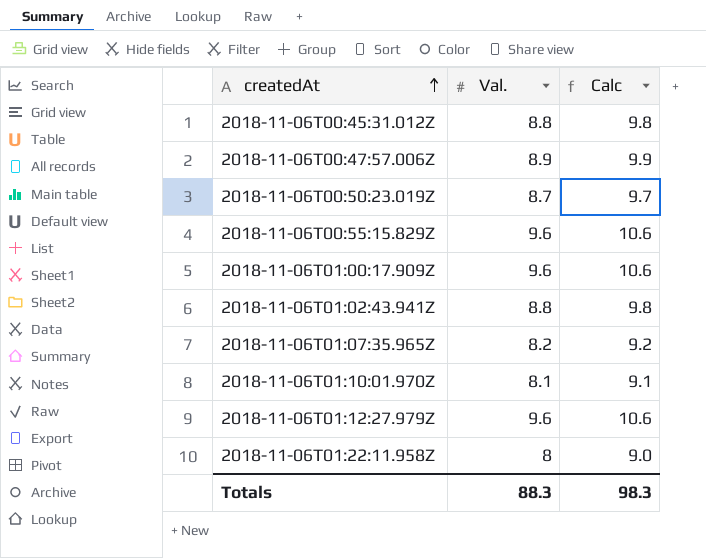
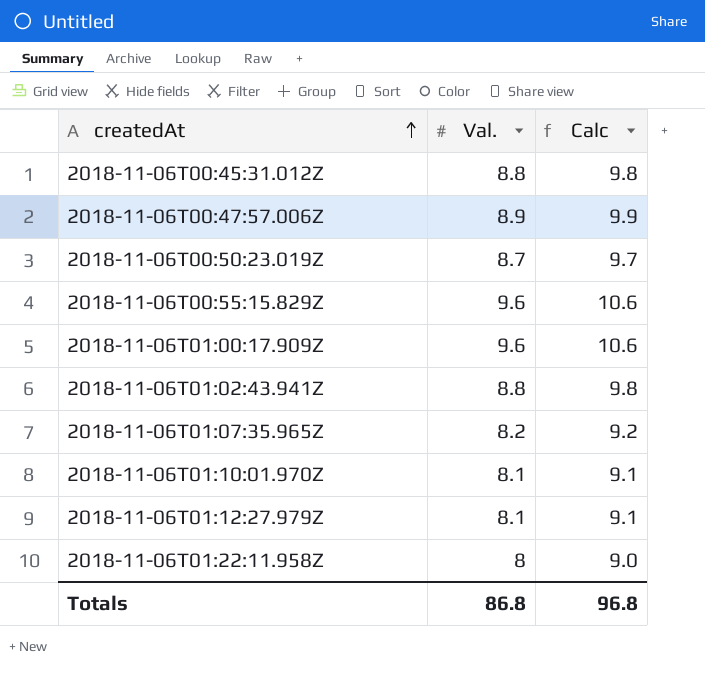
2018-11-06T01:12:27.979Z | Val.: 9.6 -> 8.1
2018-11-06T01:12:27.979Z | Calc: 10.6 -> 9.1
Totals | Val.: 88.3 -> 86.8
Totals | Calc: 98.3 -> 96.8

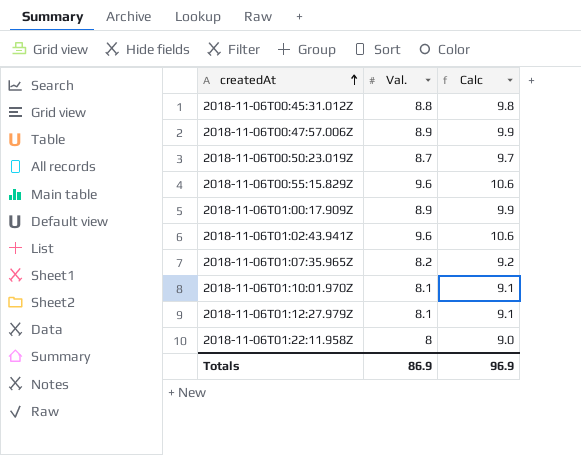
2018-11-06T01:00:17.909Z | Val.: 9.6 -> 8.9
2018-11-06T01:00:17.909Z | Calc: 10.6 -> 9.9
2018-11-06T01:02:43.941Z | Val.: 8.8 -> 9.6
2018-11-06T01:02:43.941Z | Calc: 9.8 -> 10.6
Totals | Val.: 86.8 -> 86.9
Totals | Calc: 96.8 -> 96.9

